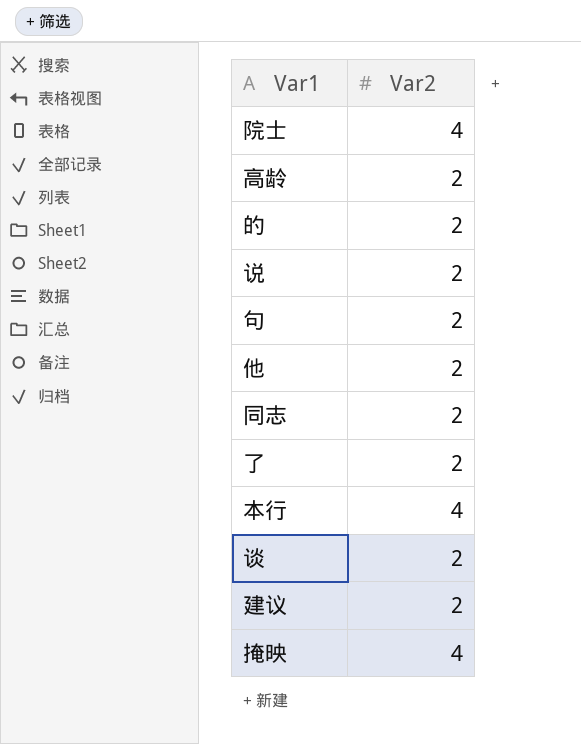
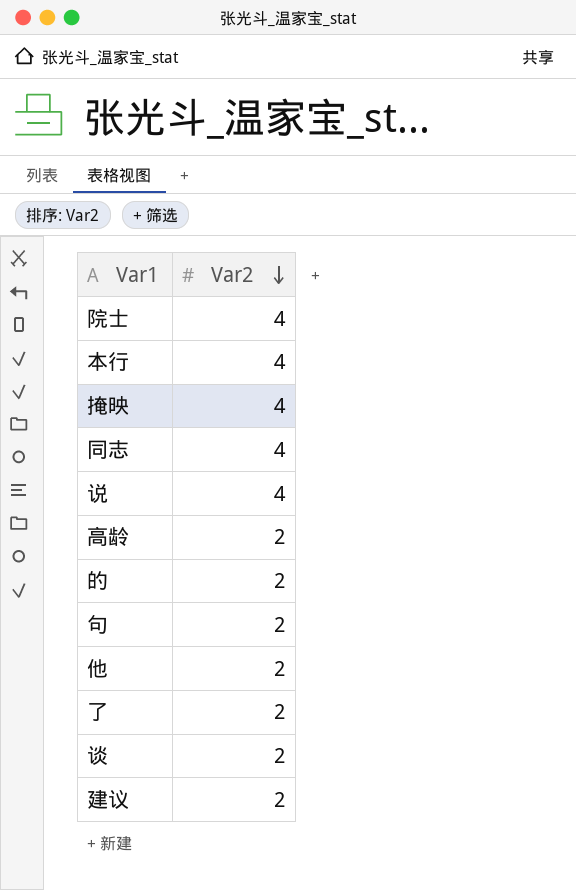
row order: none -> Var2 descending
同志 | Var2: 2 -> 4
说 | Var2: 2 -> 4

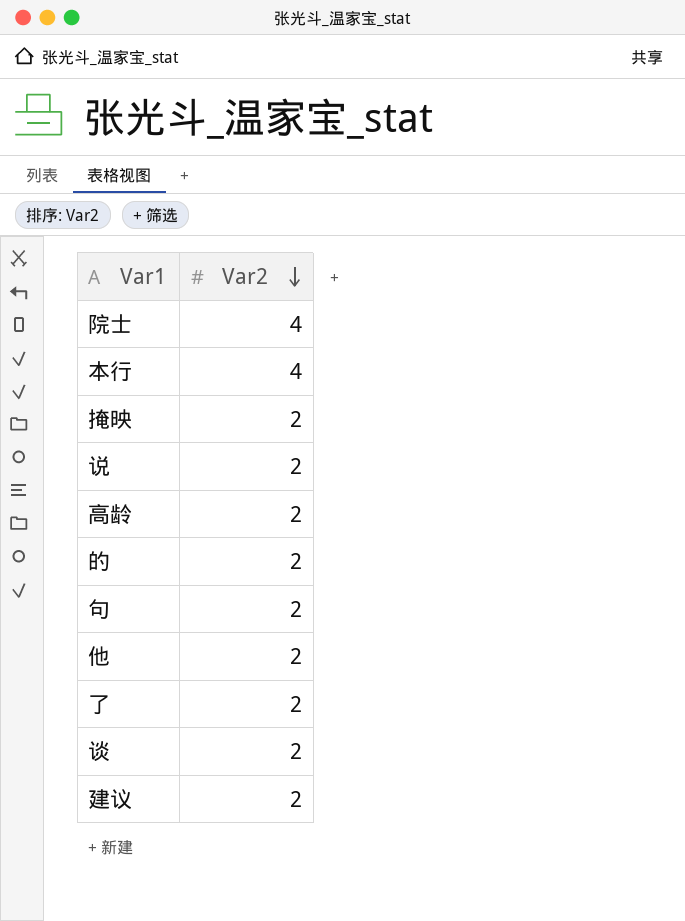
row 同志: 4 -> none
掩映 | Var2: 4 -> 2
说 | Var2: 4 -> 2

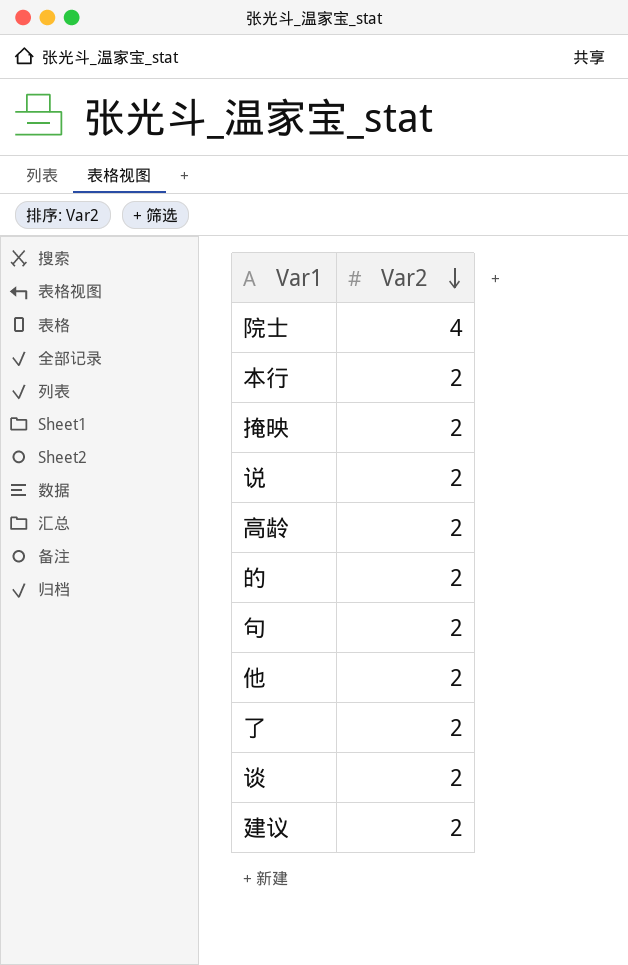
本行 | Var2: 4 -> 2

